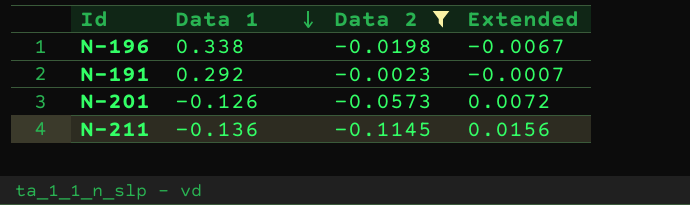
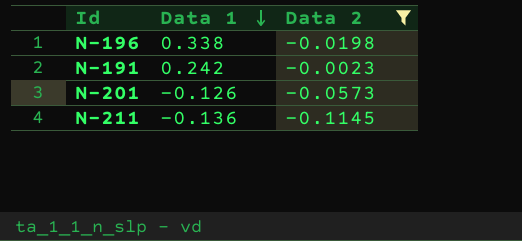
column Extended | formula: [Data 1] * [Data 2] -> none
N-191 | Data 1: 0.292 -> 0.242

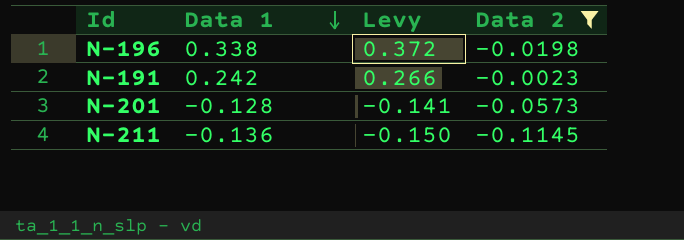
column Levy | formula: none -> [Data 1] * 1.1
N-201 | Data 1: -0.126 -> -0.128

